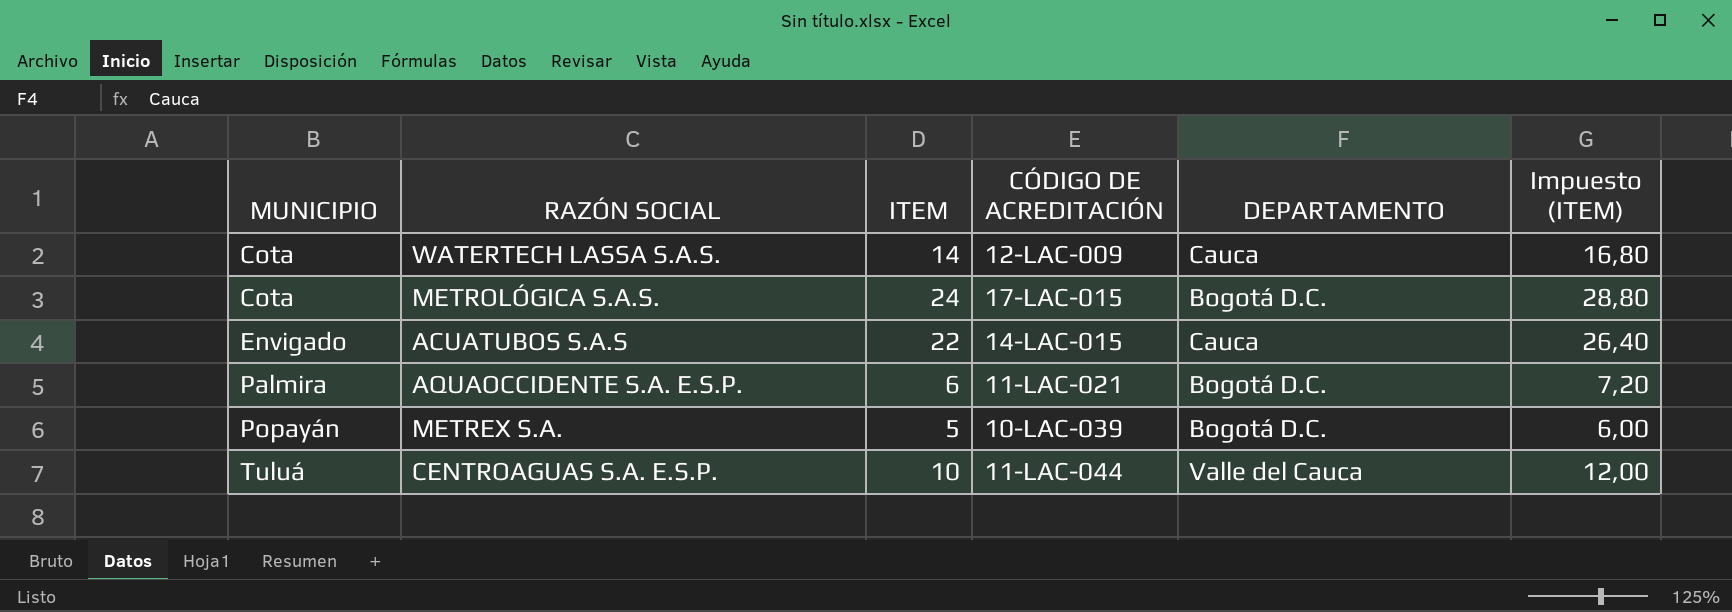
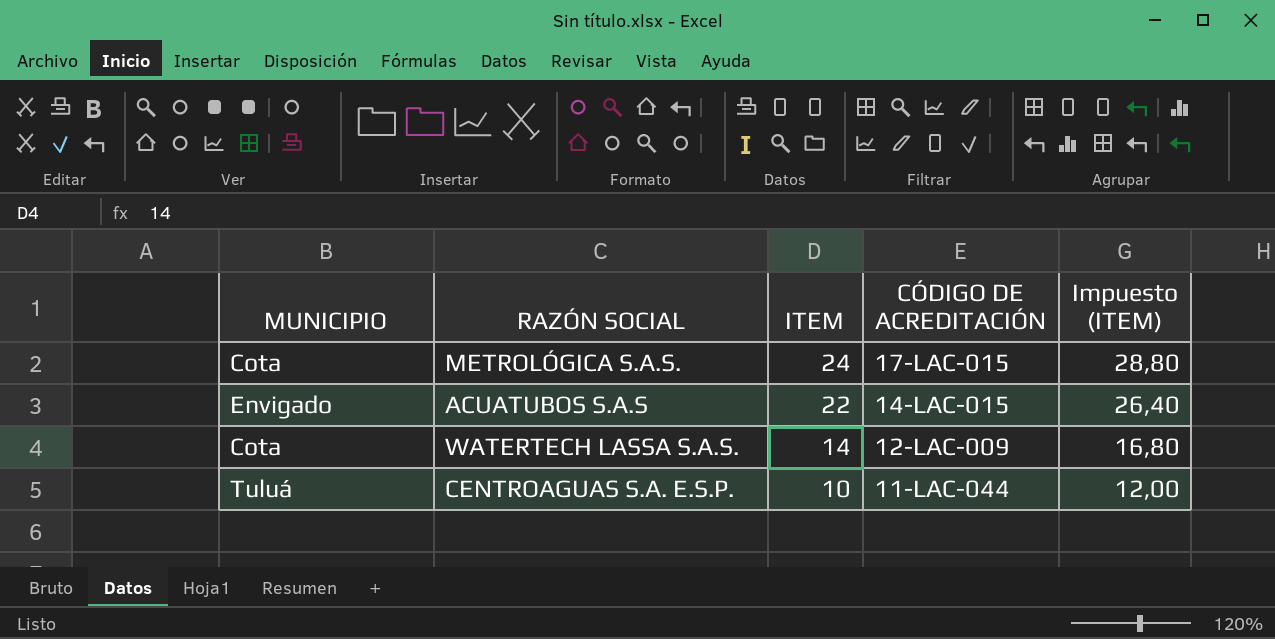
row order: MUNICIPIO ascending -> ITEM descending
column DEPARTAMENTO | position: 5 -> none
row AQUAOCCIDENTE S.A. E.S.P.: Palmira | 6 | 11-LAC-021 | Bogotá D.C. | 7,20 -> none
row METREX S.A.: Popayán | 5 | 10-LAC-039 | Bogotá D.C. | 6,00 -> none

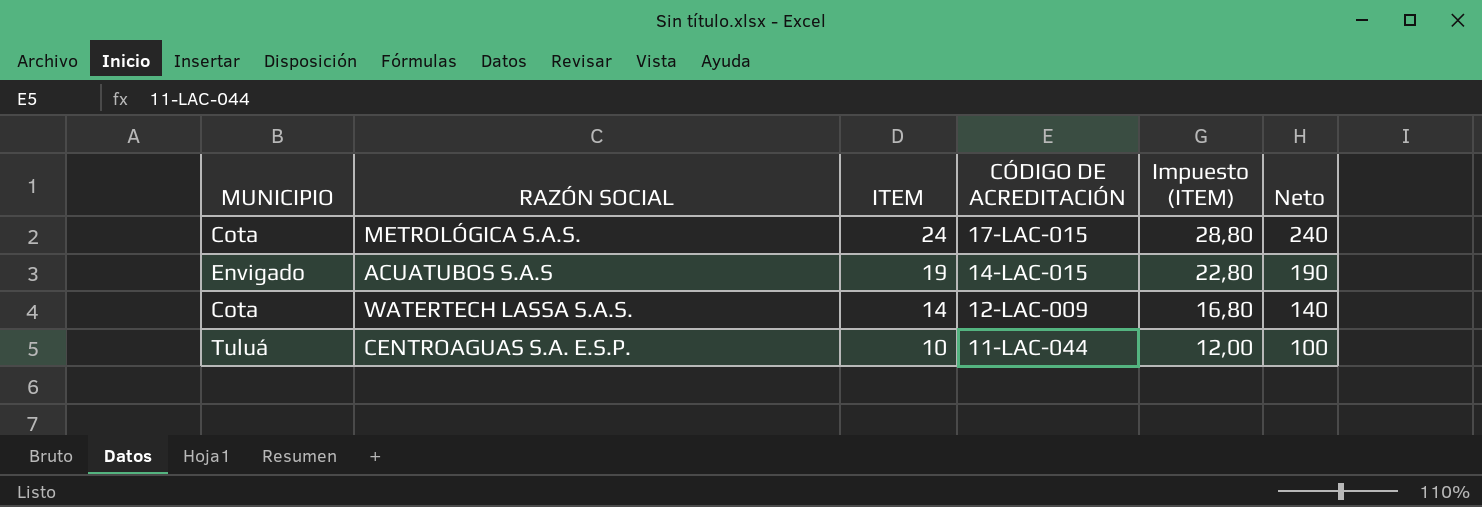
column Neto | formula: none -> [ITEM] * 10
ACUATUBOS S.A.S | ITEM: 22 -> 19
ACUATUBOS S.A.S | Impuesto (ITEM): 26,40 -> 22,80

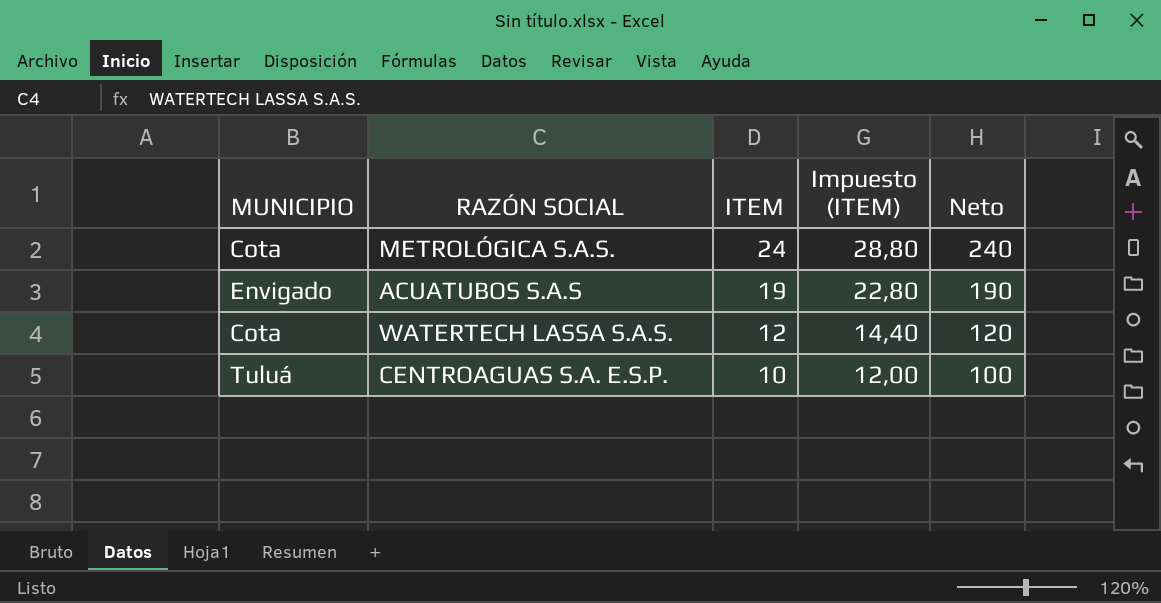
column CÓDIGO DE ACREDITACIÓN | position: 4 -> none
WATERTECH LASSA S.A.S. | ITEM: 14 -> 12
WATERTECH LASSA S.A.S. | Impuesto (ITEM): 16,80 -> 14,40
WATERTECH LASSA S.A.S. | Neto: 140 -> 120

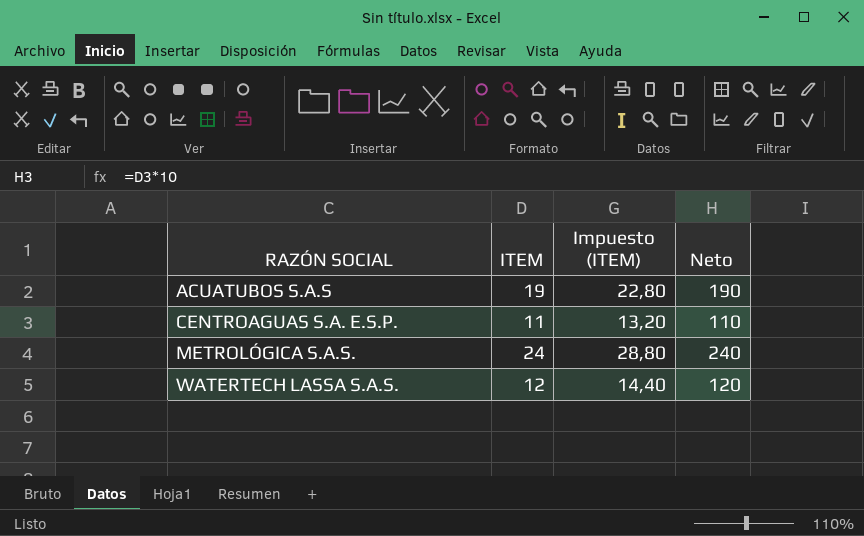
row order: ITEM descending -> RAZÓN SOCIAL ascending
column MUNICIPIO | position: 1 -> none
CENTROAGUAS S.A. E.S.P. | ITEM: 10 -> 11
CENTROAGUAS S.A. E.S.P. | Impuesto (ITEM): 12,00 -> 13,20
CENTROAGUAS S.A. E.S.P. | Neto: 100 -> 110

